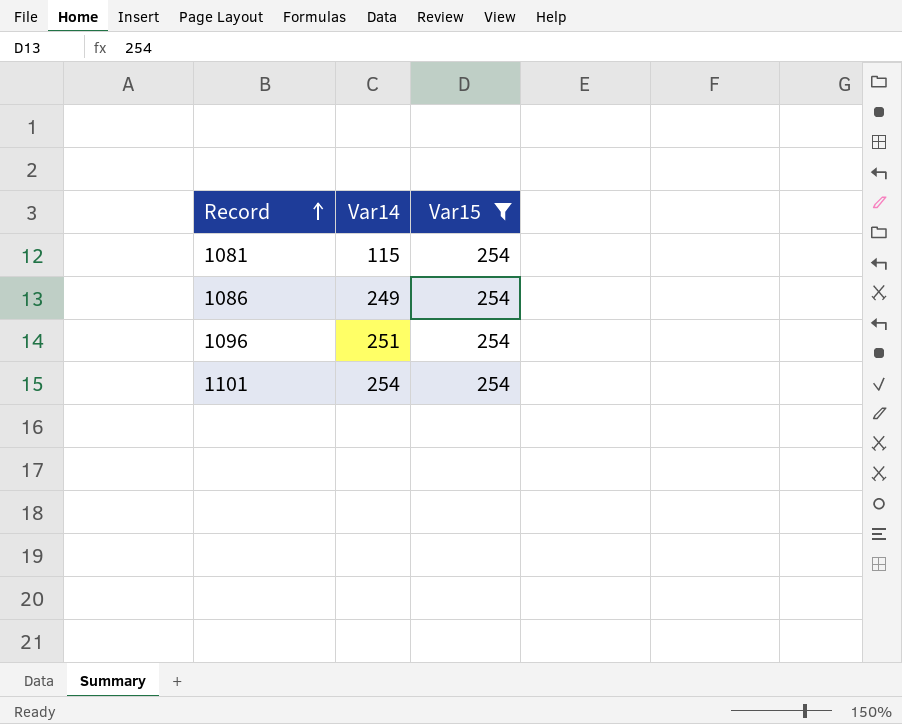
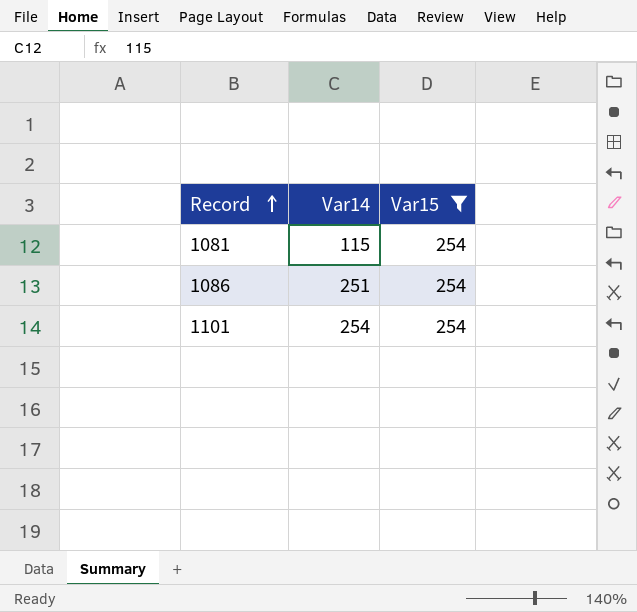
row 1096: 251 | 254 -> none
1086 | Var14: 249 -> 251

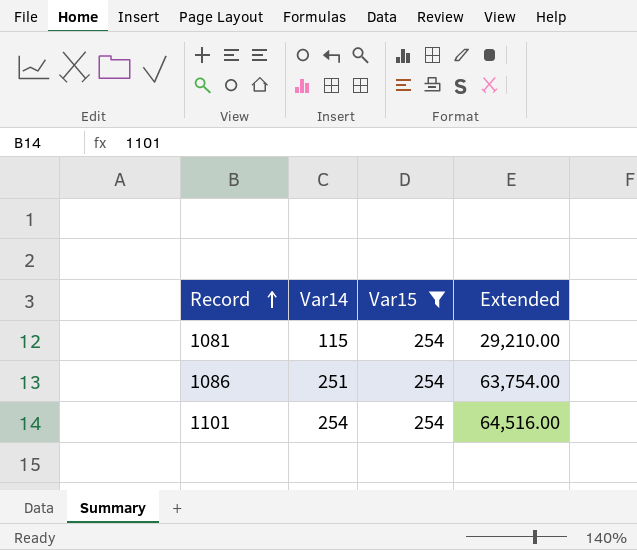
column Extended | formula: none -> [Var14] * [Var15]

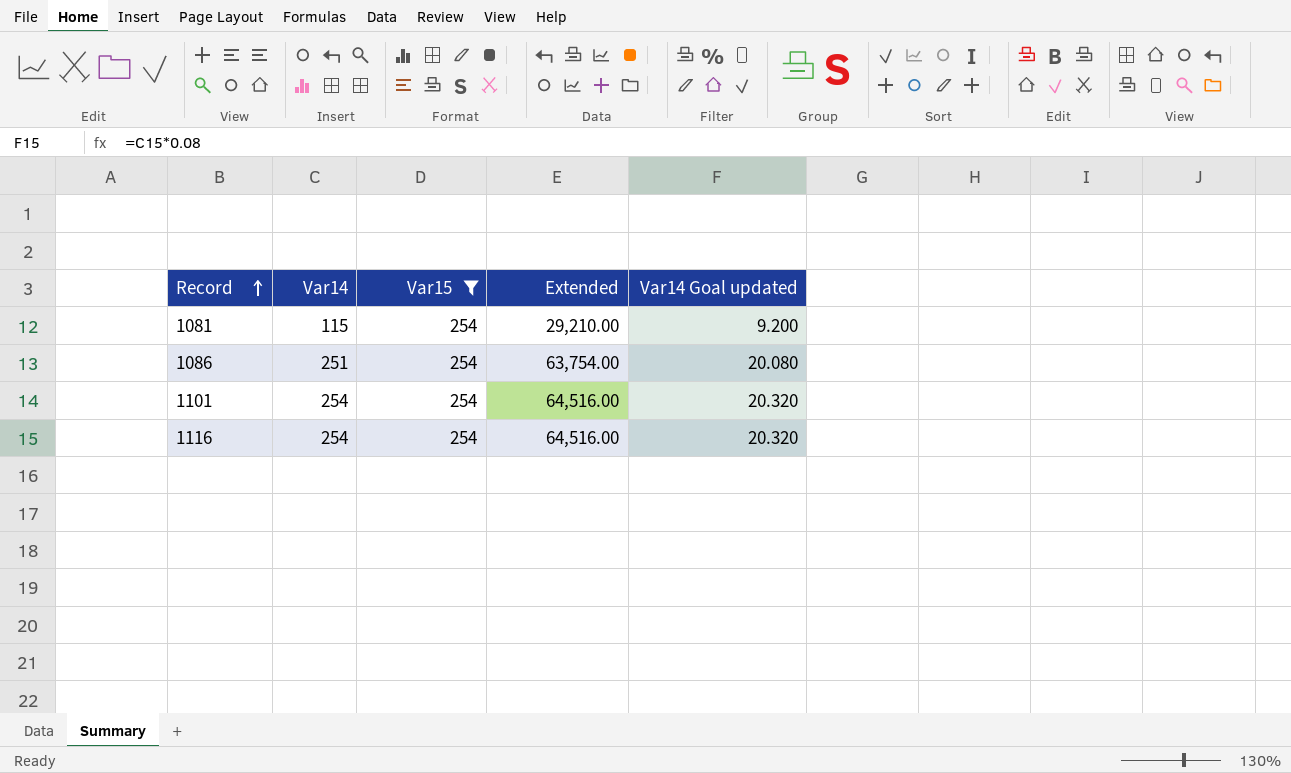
column Var14 Goal updated | formula: none -> [Var14] * 0.08
row 1116: none -> 254 | 254 | 64,516.00 | 20.320

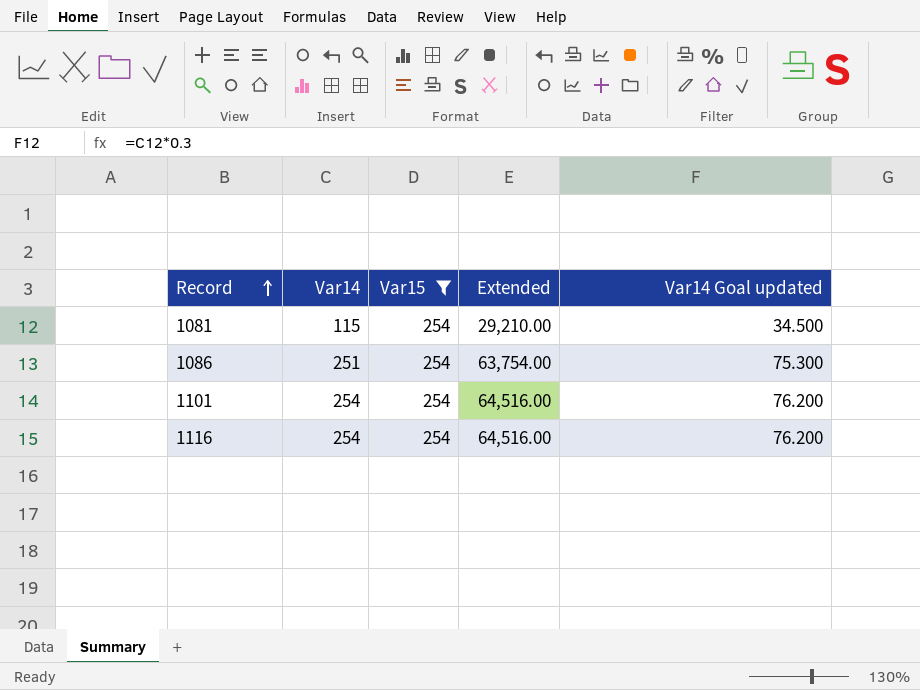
column Var14 Goal updated | formula: [Var14] * 0.08 -> [Var14] * 0.3

